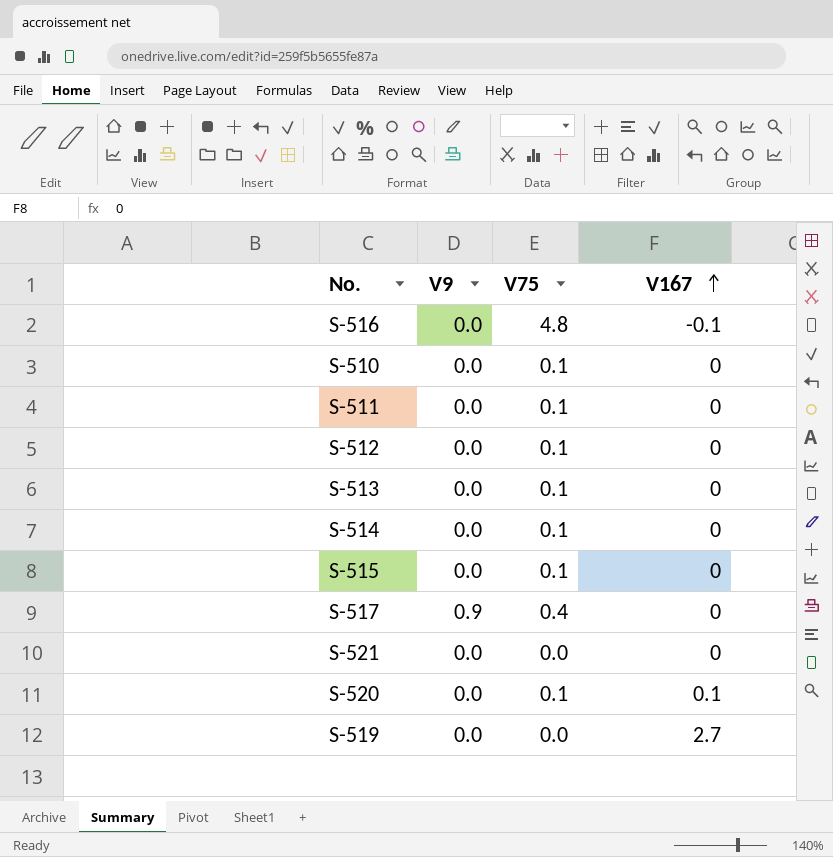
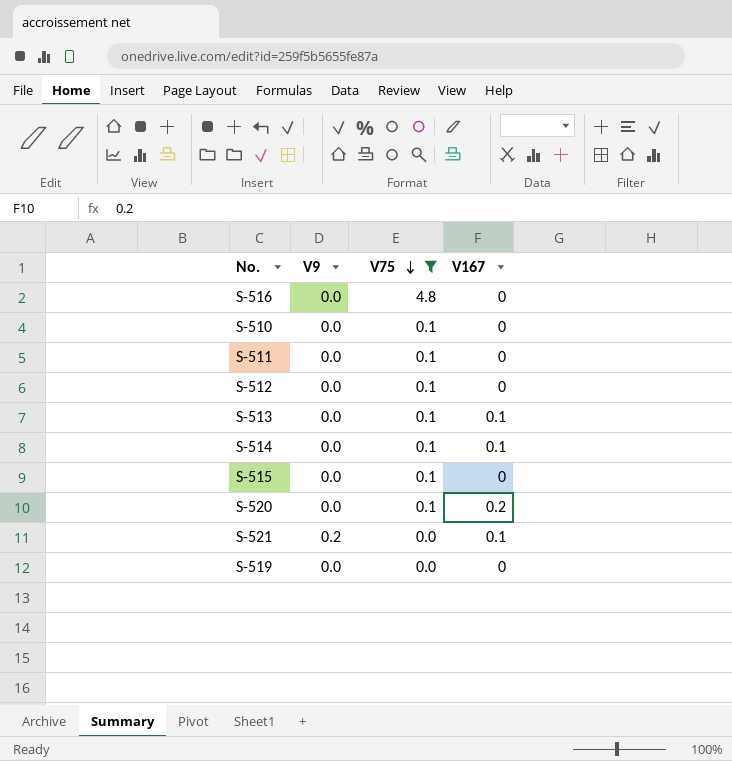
filter: none -> V75 != 0.4
row order: V167 ascending -> V75 descending
S-516 | V167: -0.1 -> 0
S-513 | V167: 0 -> 0.1
S-514 | V167: 0 -> 0.1
S-520 | V167: 0.1 -> 0.2
S-521 | V9: 0.0 -> 0.2
S-521 | V167: 0 -> 0.1
S-519 | V167: 2.7 -> 0

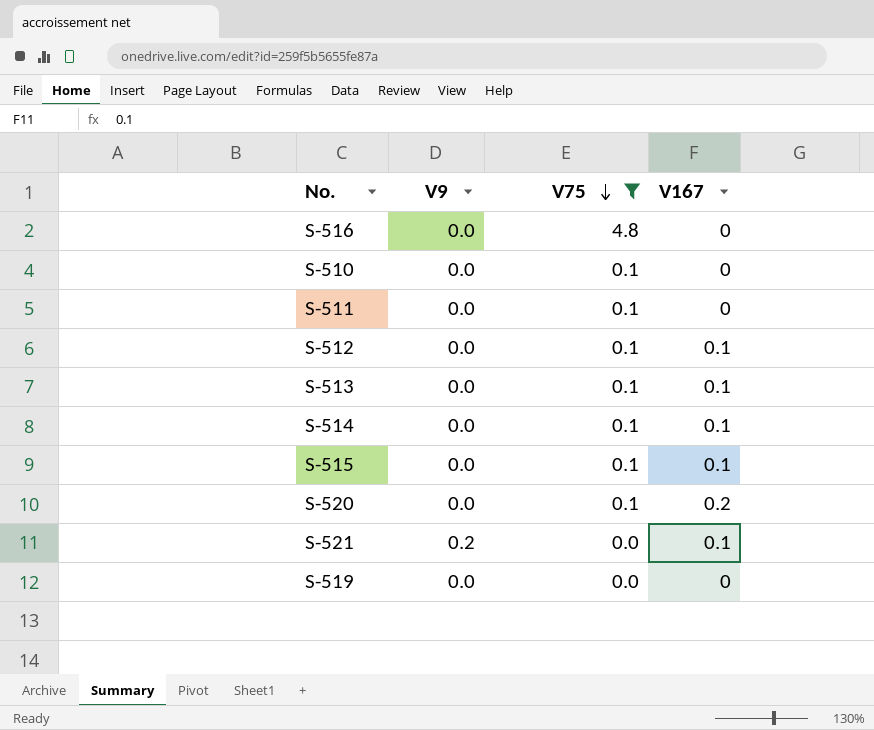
S-512 | V167: 0 -> 0.1
S-515 | V167: 0 -> 0.1

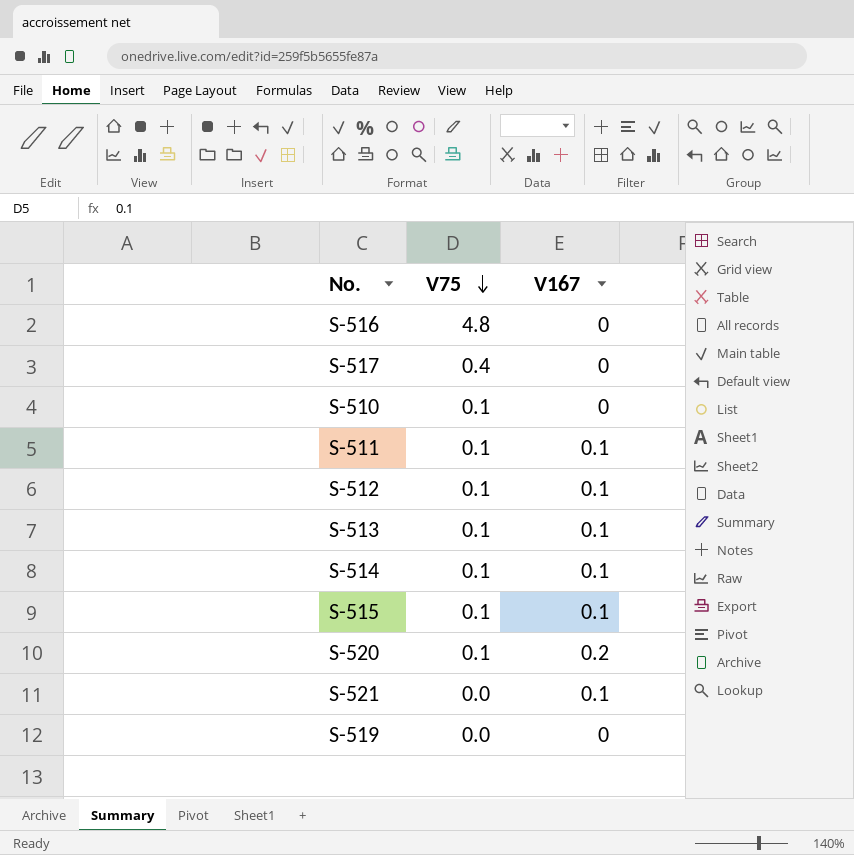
filter: V75 != 0.4 -> none
column V9 | position: 2 -> none
S-511 | V167: 0 -> 0.1

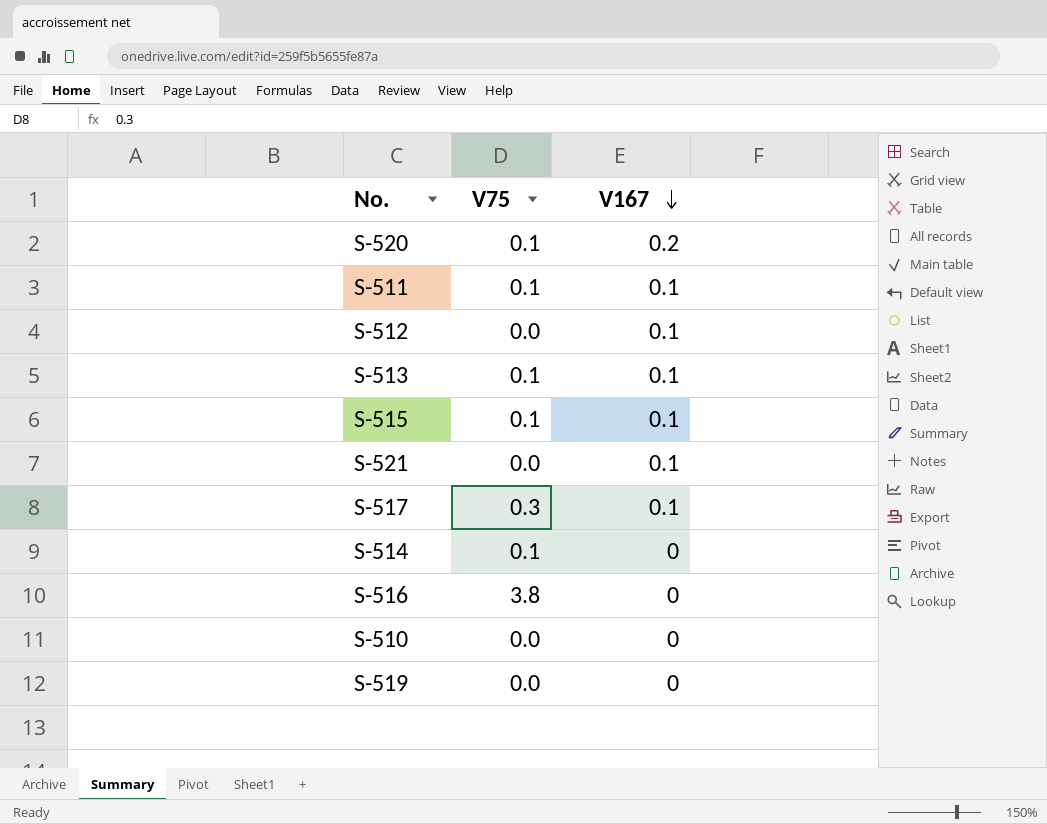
row order: V75 descending -> V167 descending
S-512 | V75: 0.1 -> 0.0
S-517 | V75: 0.4 -> 0.3
S-517 | V167: 0 -> 0.1
S-514 | V167: 0.1 -> 0
S-516 | V75: 4.8 -> 3.8
S-510 | V75: 0.1 -> 0.0

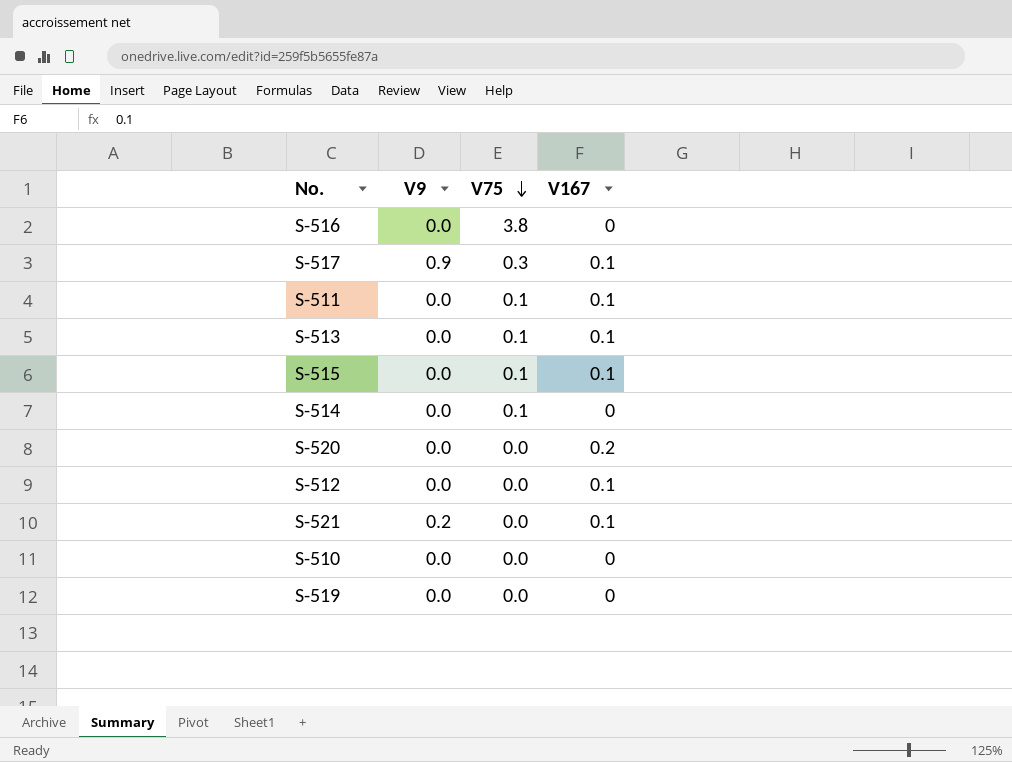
row order: V167 descending -> V75 descending
column V9 | position: none -> 2
S-520 | V75: 0.1 -> 0.0

